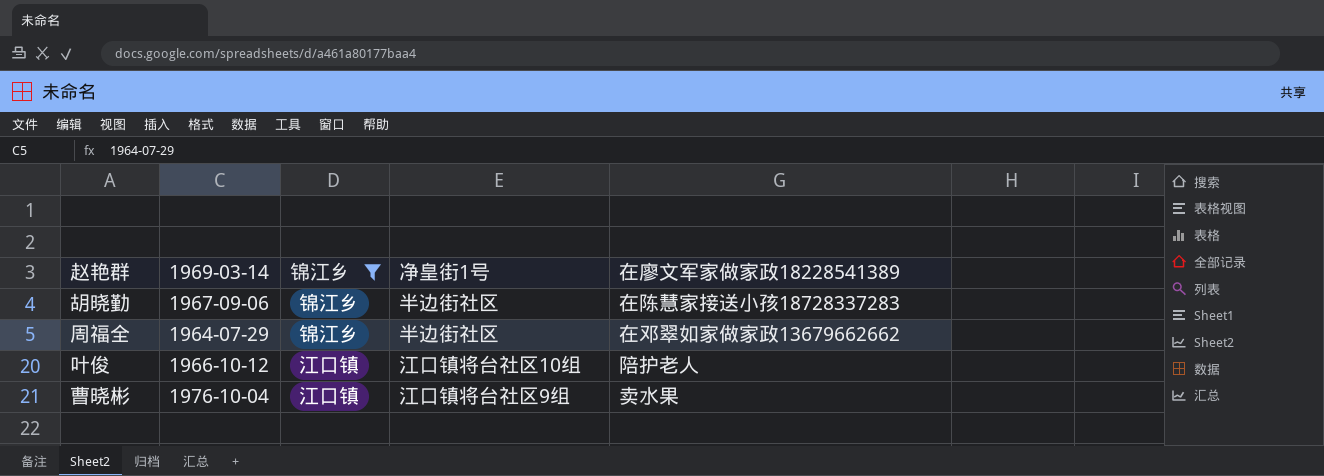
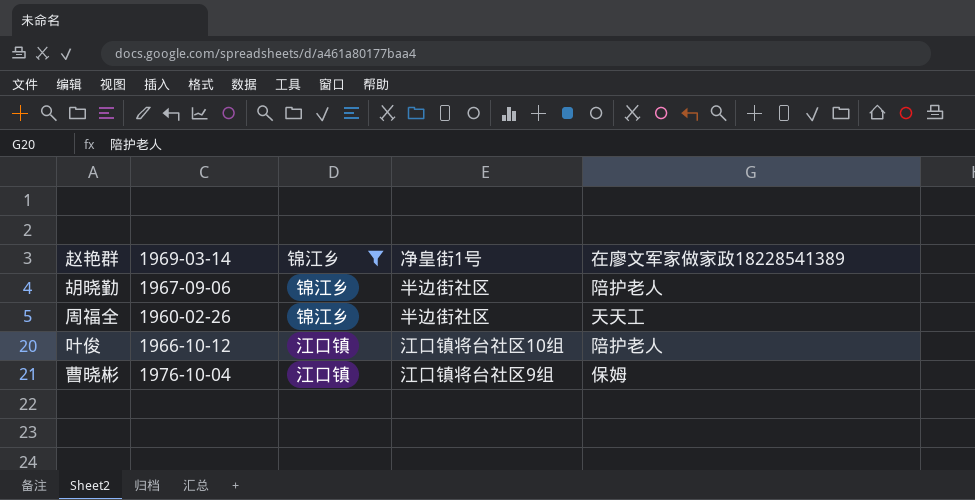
胡晓勤 | 在廖文军家做家政18228541389: 在陈慧家接送小孩18728337283 -> 陪护老人
周福全 | 1969-03-14: 1964-07-29 -> 1960-02-26
周福全 | 在廖文军家做家政18228541389: 在邓翠如家做家政13679662662 -> 天天工
曹晓彬 | 在廖文军家做家政18228541389: 卖水果 -> 保姆

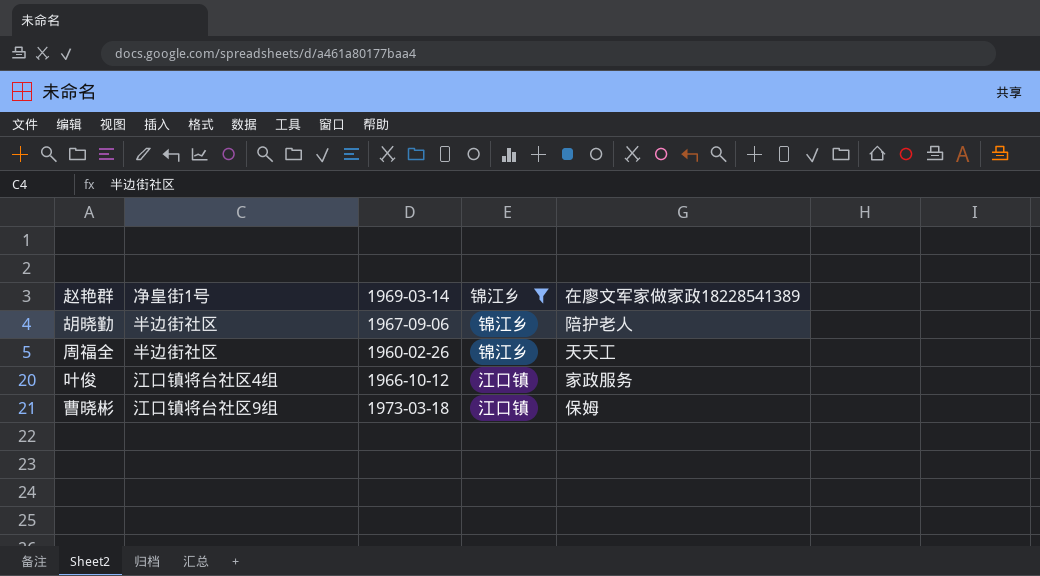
column 净皇街1号 | position: 4 -> 2
叶俊 | 净皇街1号: 江口镇将台社区10组 -> 江口镇将台社区4组
叶俊 | 在廖文军家做家政18228541389: 陪护老人 -> 家政服务
曹晓彬 | 1969-03-14: 1976-10-04 -> 1973-03-18

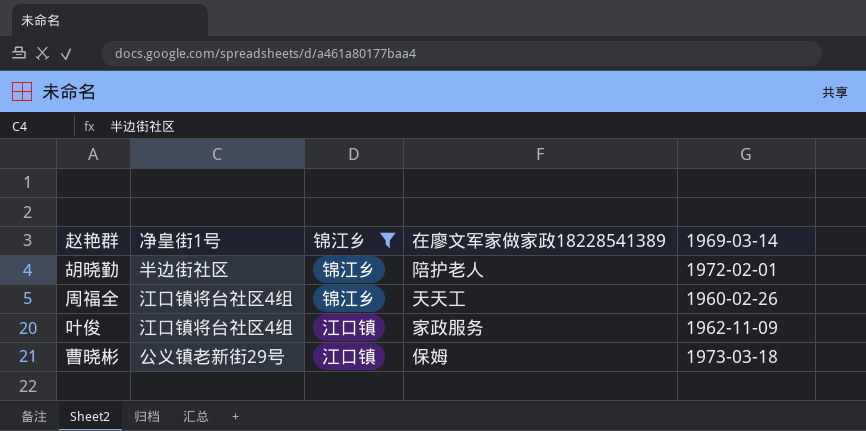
column 1969-03-14 | position: 3 -> 5
胡晓勤 | 1969-03-14: 1967-09-06 -> 1972-02-01
周福全 | 净皇街1号: 半边街社区 -> 江口镇将台社区4组
叶俊 | 1969-03-14: 1966-10-12 -> 1962-11-09
曹晓彬 | 净皇街1号: 江口镇将台社区9组 -> 公义镇老新街29号

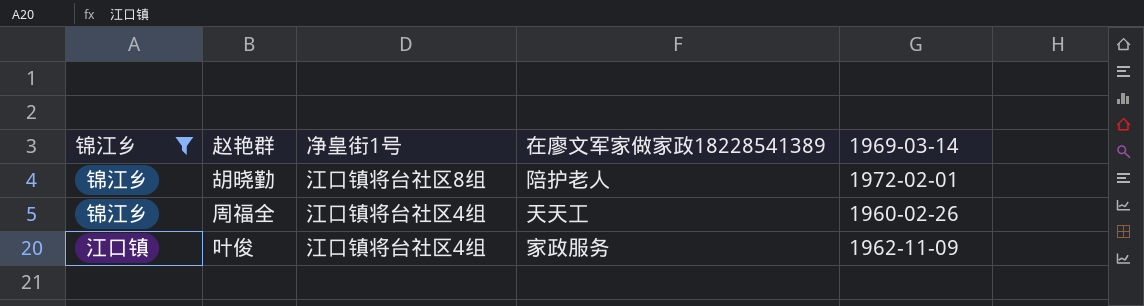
column 锦江乡 | position: 3 -> 1
row 曹晓彬: 公义镇老新街29号 | 江口镇 | 保姆 | 1973-03-18 -> none
胡晓勤 | 净皇街1号: 半边街社区 -> 江口镇将台社区8组

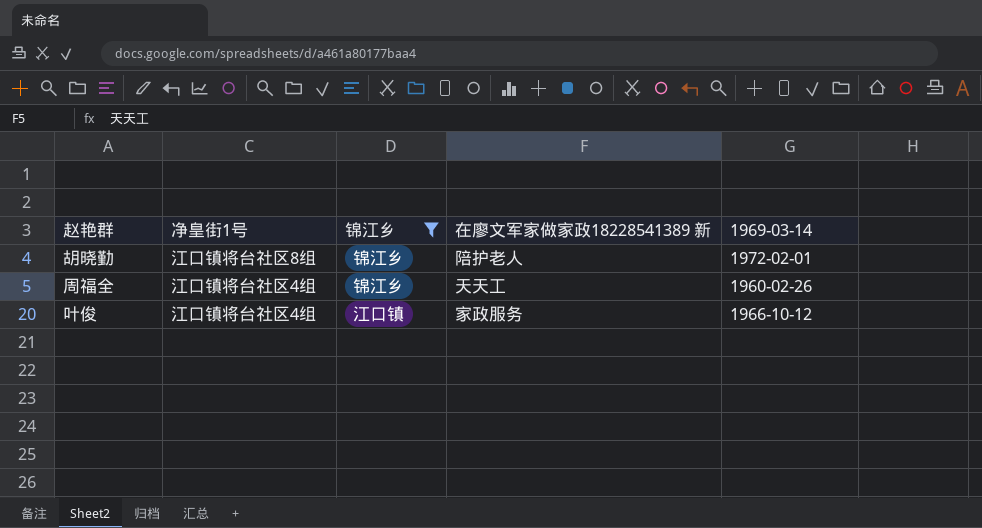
column 锦江乡 | position: 1 -> 3
column name: 在廖文军家做家政18228541389 -> 在廖文军家做家政18228541389 新
叶俊 | 1969-03-14: 1962-11-09 -> 1966-10-12

